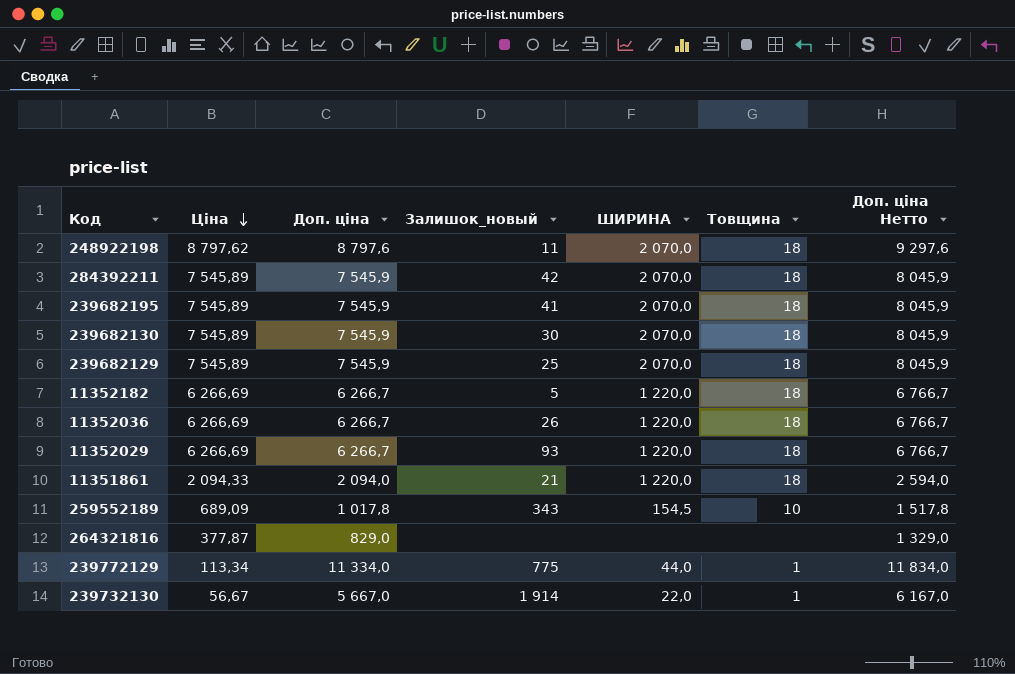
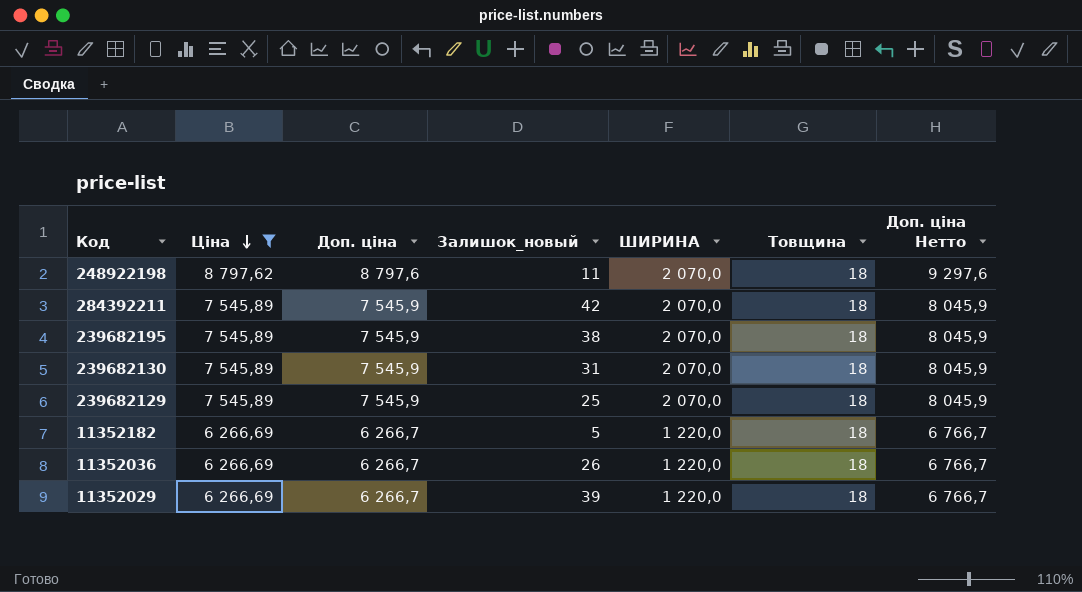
filter: none -> Ціна >= 6 266,69
239682195 | Залишок_новый: 41 -> 38
239682130 | Залишок_новый: 30 -> 31
11352029 | Залишок_новый: 93 -> 39

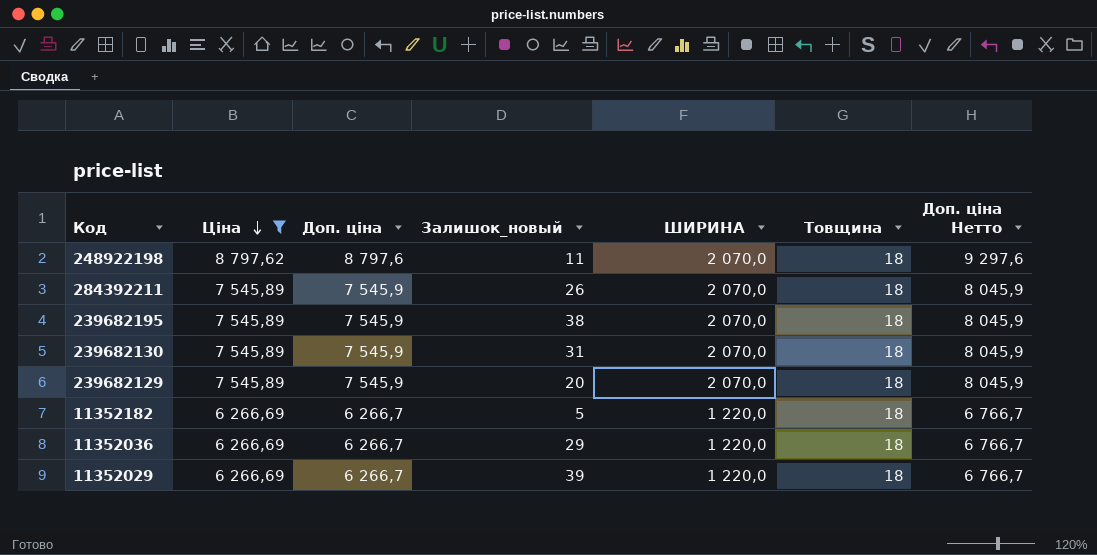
284392211 | Залишок_новый: 42 -> 26
239682129 | Залишок_новый: 25 -> 20
11352036 | Залишок_новый: 26 -> 29

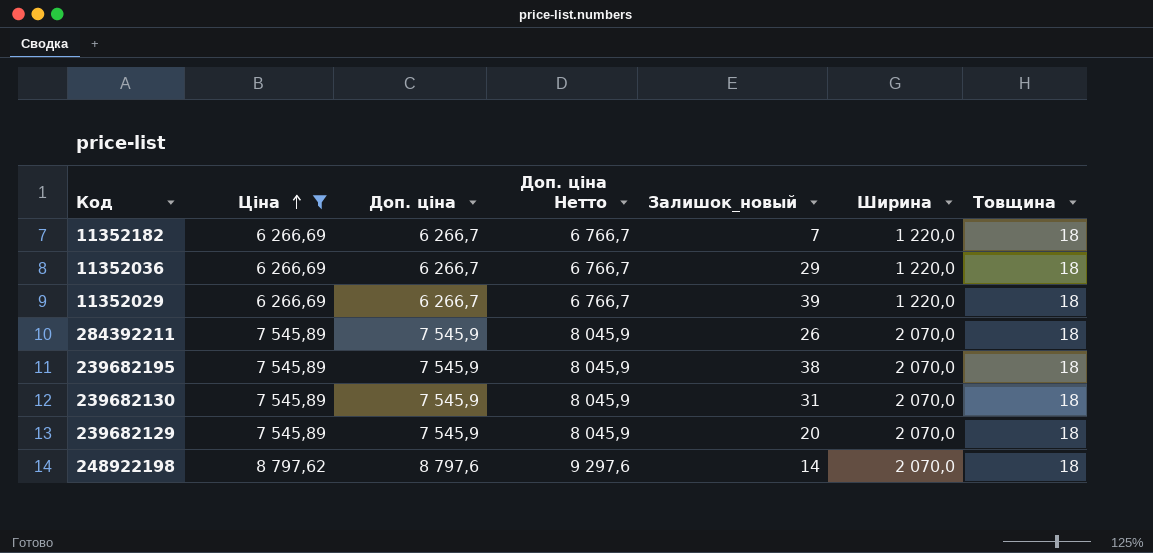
row order: Ціна descending -> Ціна ascending
column Доп. ціна Нетто | position: 7 -> 4
column name: ШИРИНА -> Ширина
11352182 | Залишок_новый: 5 -> 7
248922198 | Залишок_новый: 11 -> 14

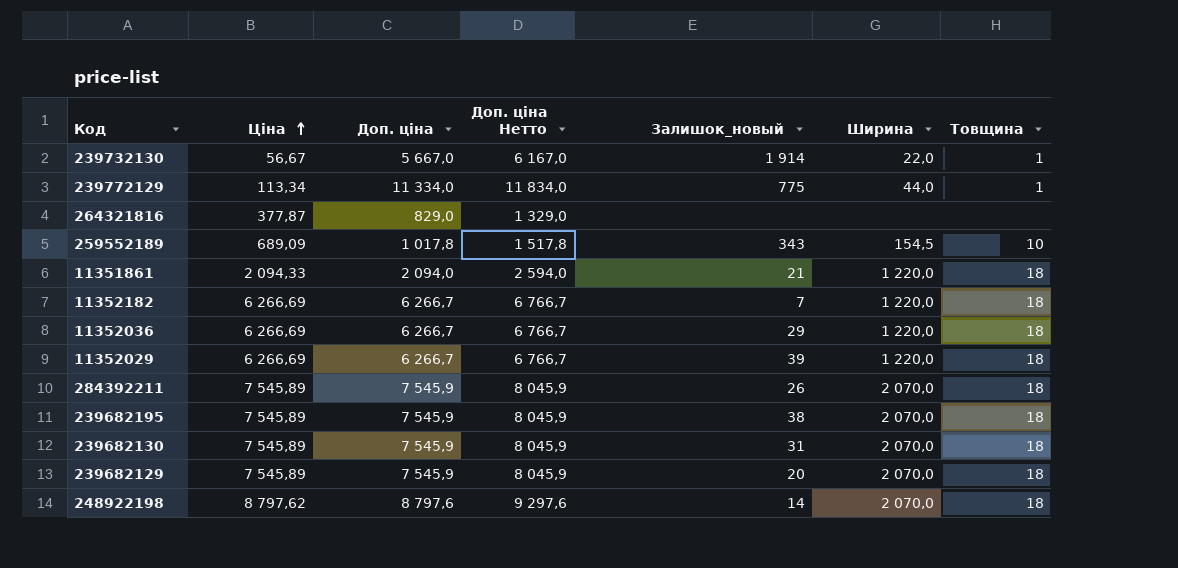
filter: Ціна >= 6 266,69 -> none

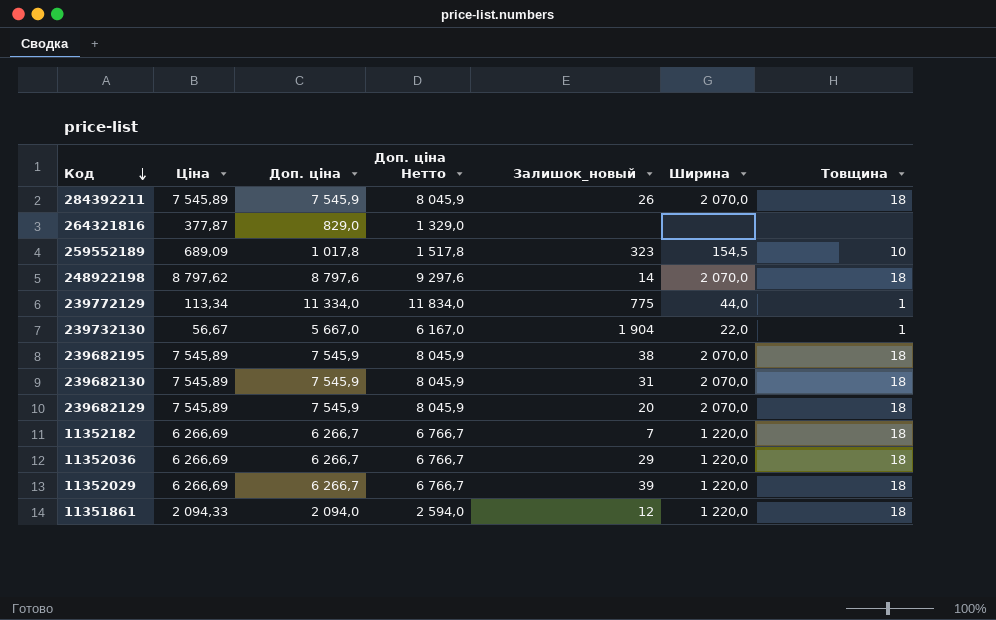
row order: Ціна ascending -> Код descending
259552189 | Залишок_новый: 343 -> 323
239732130 | Залишок_новый: 1 914 -> 1 904
11351861 | Залишок_новый: 21 -> 12

